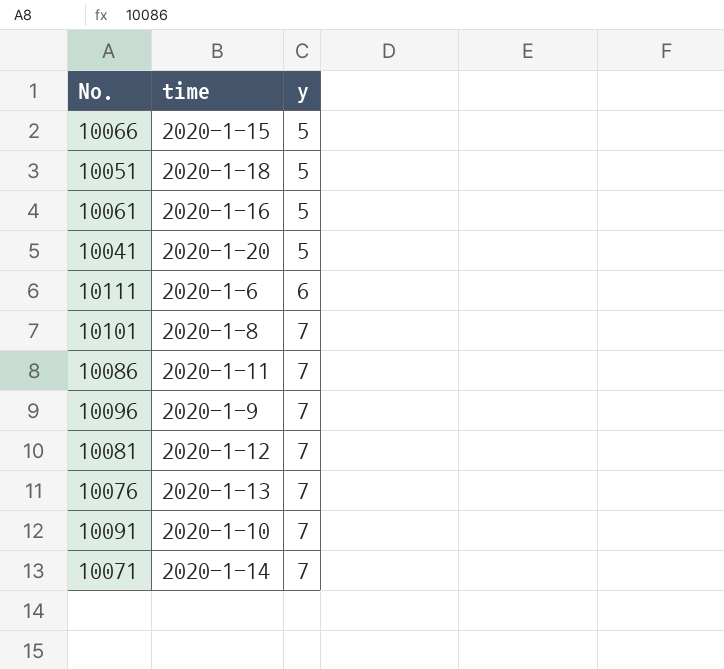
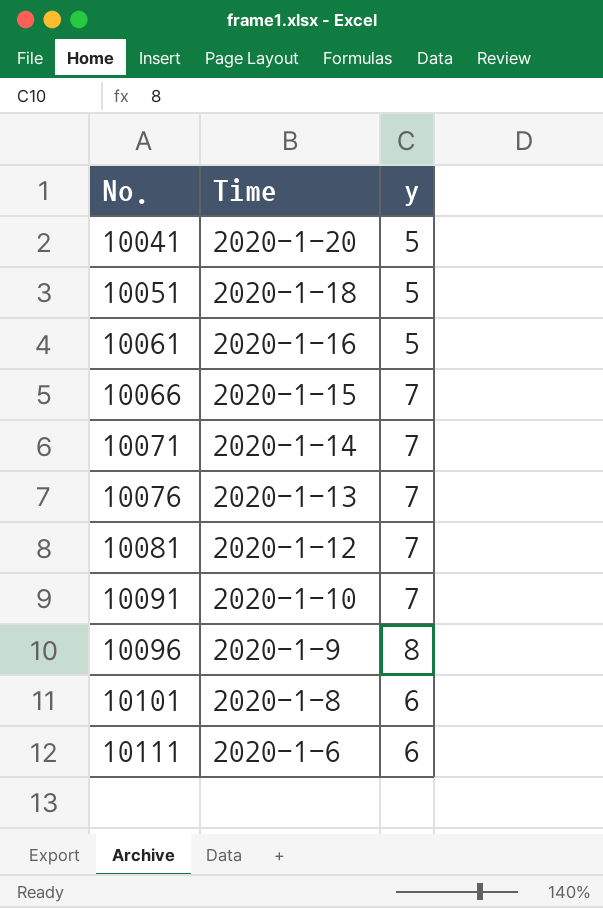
row order: y ascending -> No. ascending
column name: time -> Time
row 10086: 2020-1-11 | 7 -> none
10066 | y: 5 -> 7
10096 | y: 7 -> 8
10101 | y: 7 -> 6

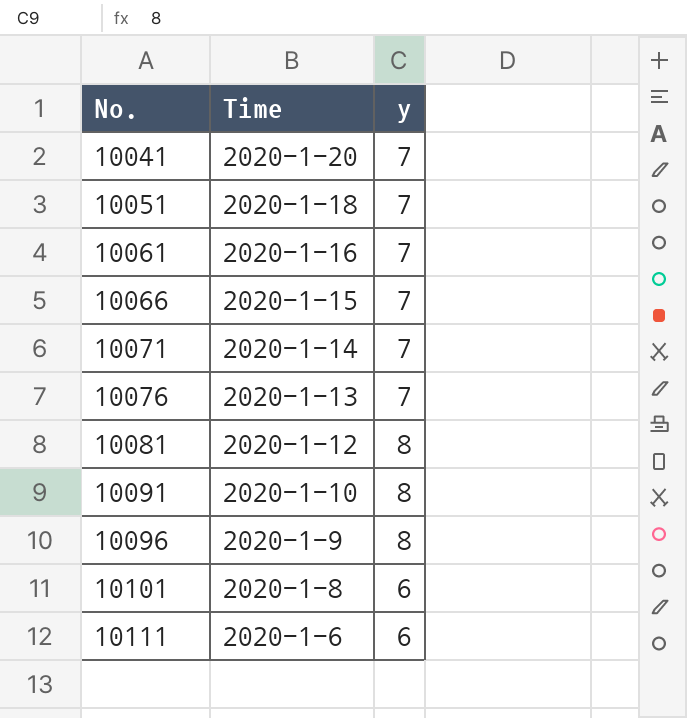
10041 | y: 5 -> 7
10051 | y: 5 -> 7
10061 | y: 5 -> 7
10081 | y: 7 -> 8
10091 | y: 7 -> 8

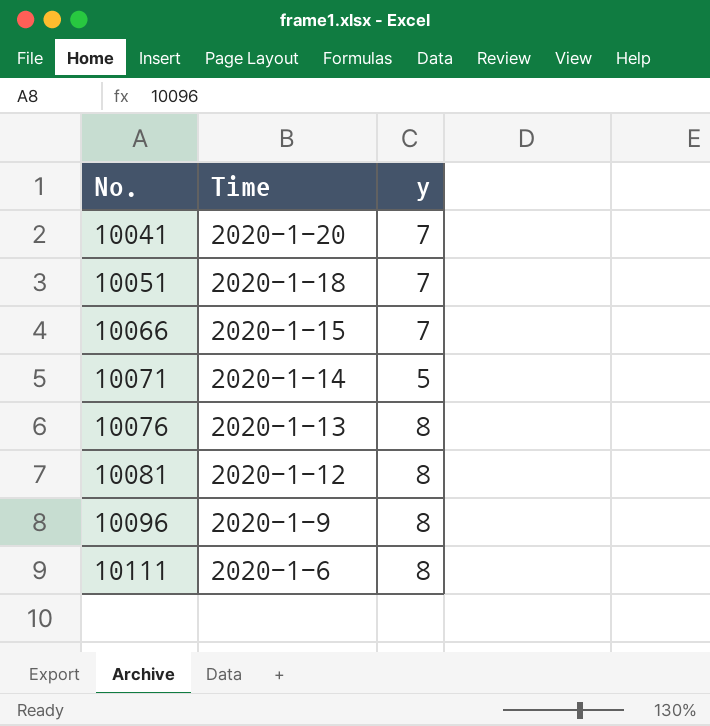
row 10061: 2020-1-16 | 7 -> none
row 10091: 2020-1-10 | 8 -> none
row 10101: 2020-1-8 | 6 -> none
10071 | y: 7 -> 5
10076 | y: 7 -> 8
10111 | y: 6 -> 8

